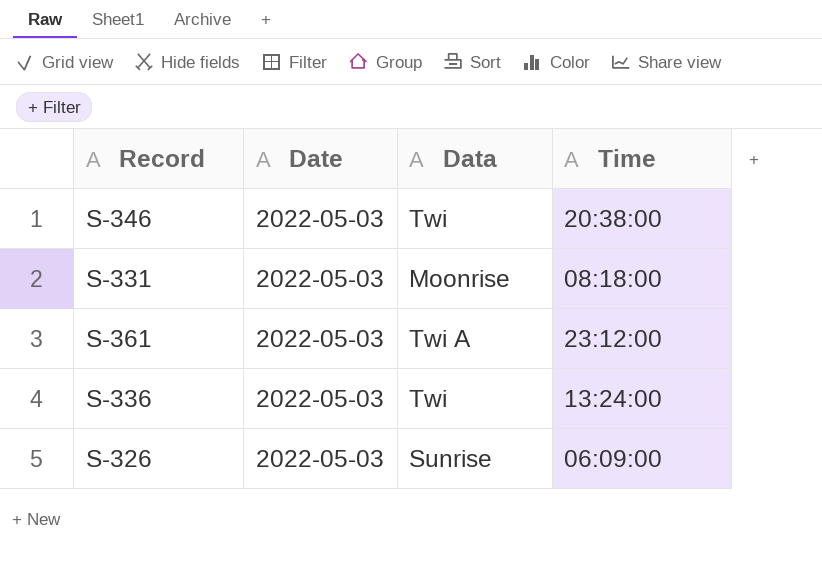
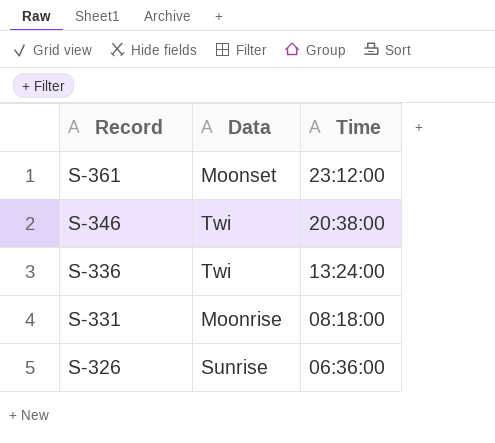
row order: none -> Record descending
column Date | position: 2 -> none
S-361 | Data: Twi A -> Moonset
S-326 | Time: 06:09:00 -> 06:36:00

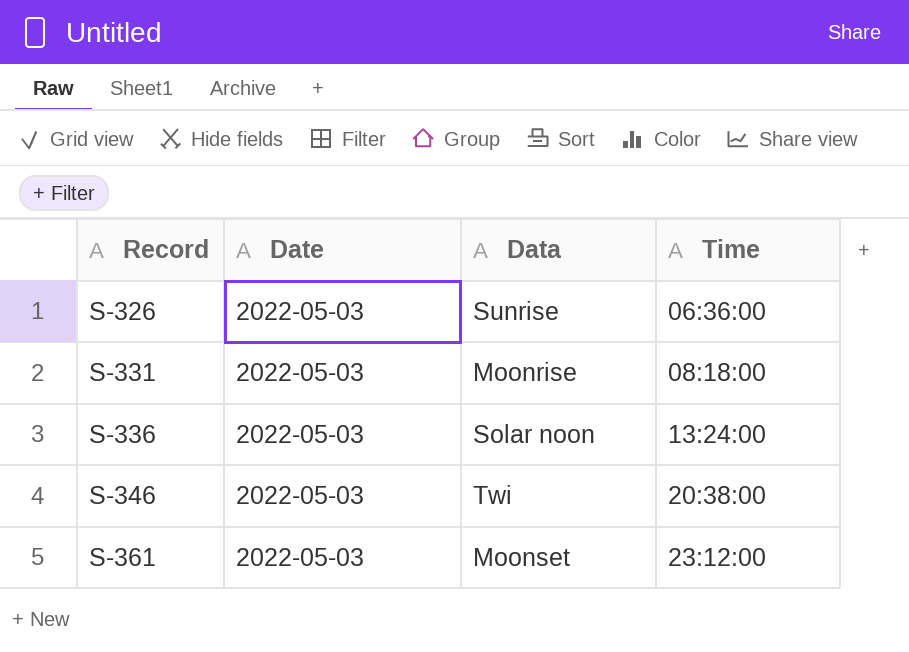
row order: Record descending -> Record ascending
column Date | position: none -> 2
S-336 | Data: Twi -> Solar noon

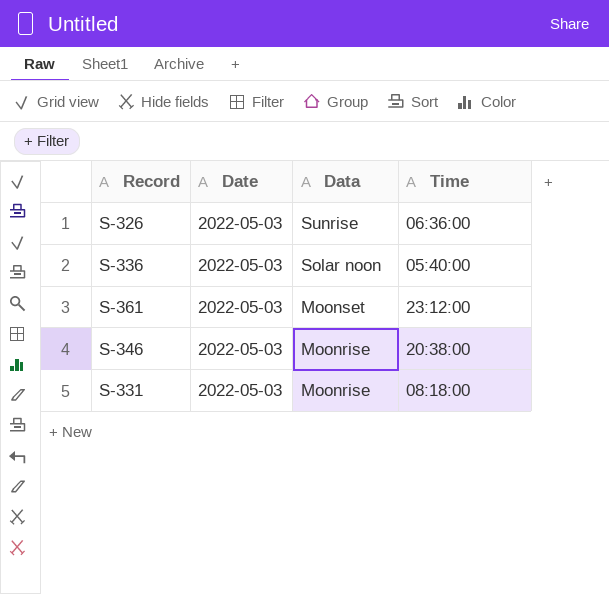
row order: Record ascending -> Data descending
S-336 | Time: 13:24:00 -> 05:40:00
S-346 | Data: Twi -> Moonrise

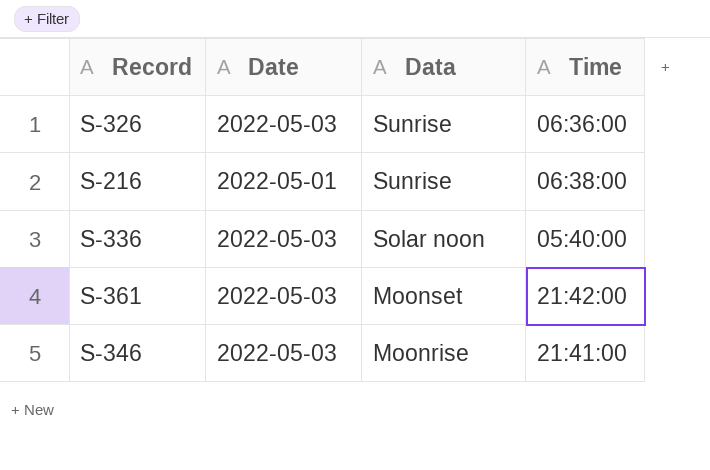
row S-331: 2022-05-03 | Moonrise | 08:18:00 -> none
row S-216: none -> 2022-05-01 | Sunrise | 06:38:00
S-361 | Time: 23:12:00 -> 21:42:00
S-346 | Time: 20:38:00 -> 21:41:00

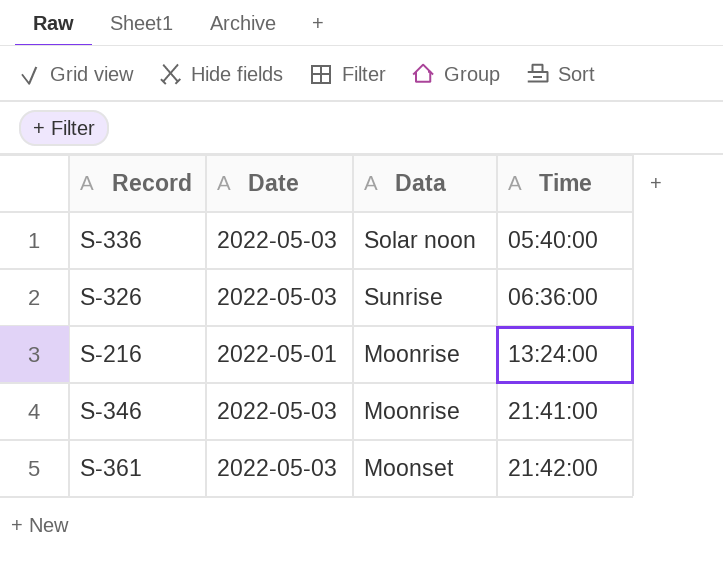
row order: Data descending -> Time ascending
S-216 | Data: Sunrise -> Moonrise
S-216 | Time: 06:38:00 -> 13:24:00

